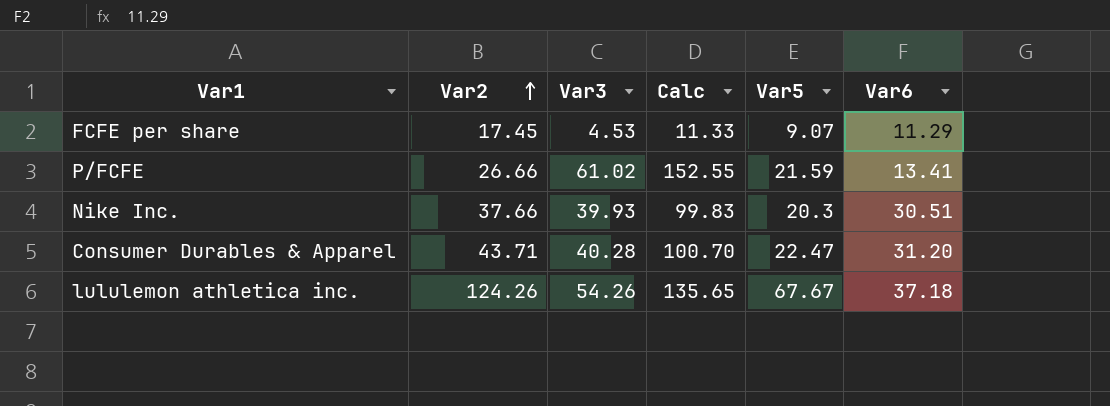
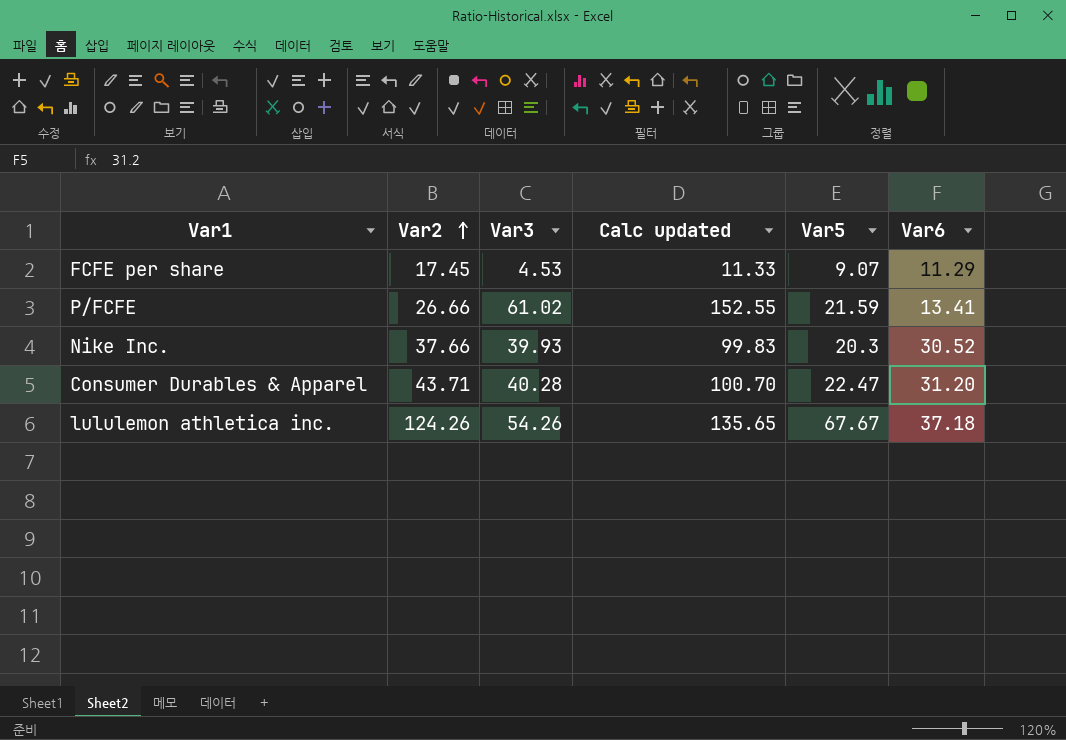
column name: Calc -> Calc updated
Nike Inc. | Var6: 30.51 -> 30.52

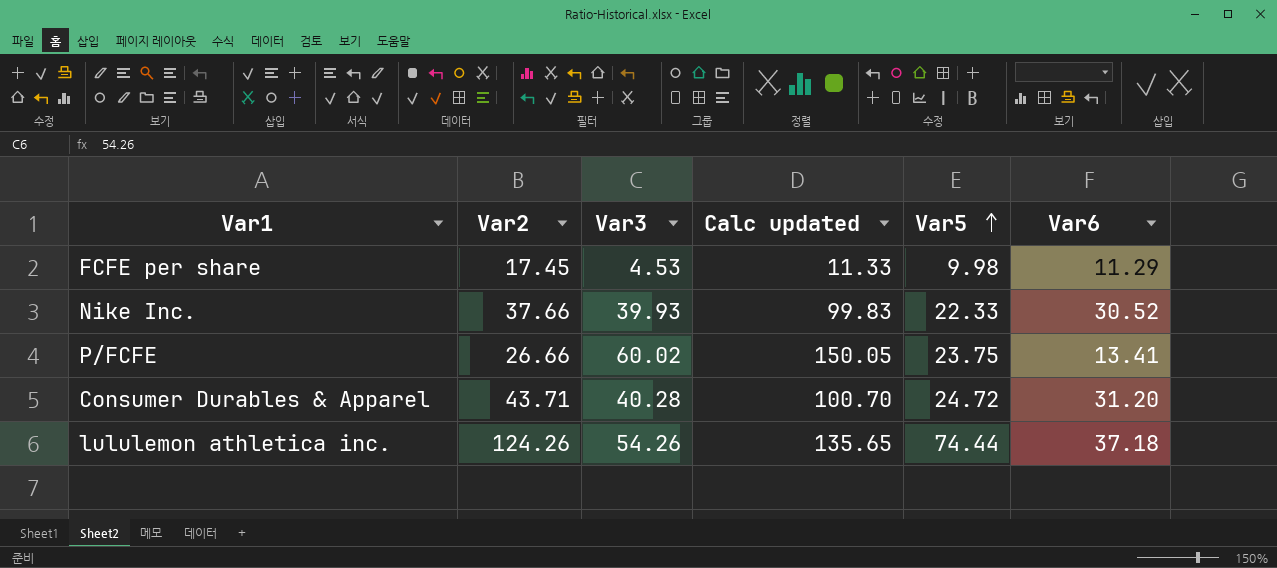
row order: Var2 ascending -> Var5 ascending
FCFE per share | Var5: 9.07 -> 9.98
Nike Inc. | Var5: 20.3 -> 22.33
P/FCFE | Var3: 61.02 -> 60.02
P/FCFE | Calc updated: 152.55 -> 150.05
P/FCFE | Var5: 21.59 -> 23.75
Consumer Durables & Apparel | Var5: 22.47 -> 24.72
lululemon athletica inc. | Var5: 67.67 -> 74.44

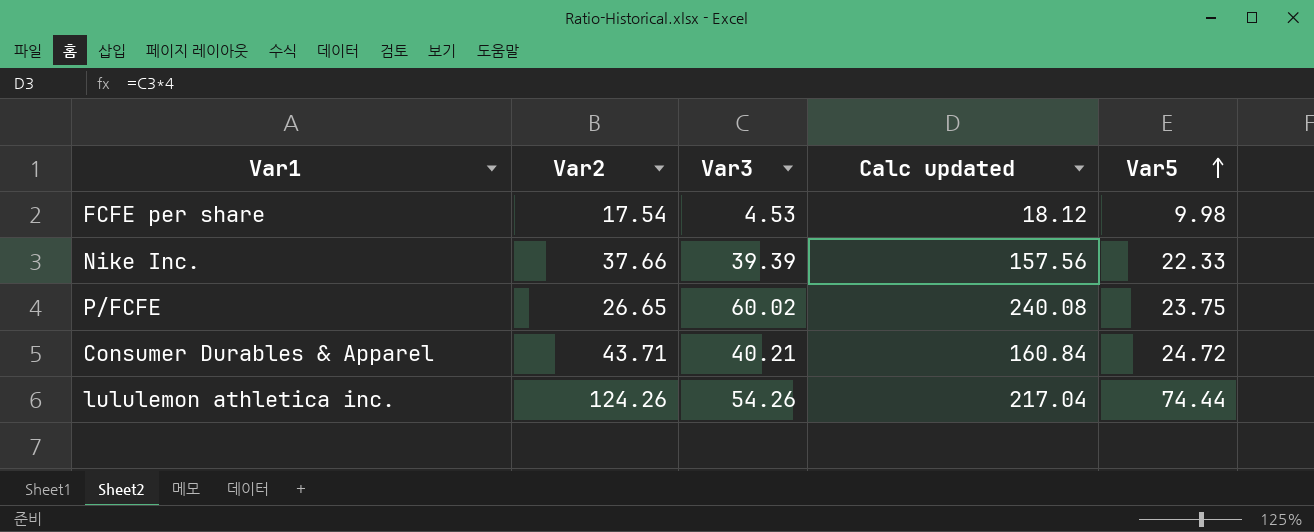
column Var6 | position: 6 -> none
column Calc updated | formula: [Var3] * 2.5 -> [Var3] * 4
FCFE per share | Var2: 17.45 -> 17.54
Nike Inc. | Var3: 39.93 -> 39.39
P/FCFE | Var2: 26.66 -> 26.65
Consumer Durables & Apparel | Var3: 40.28 -> 40.21

